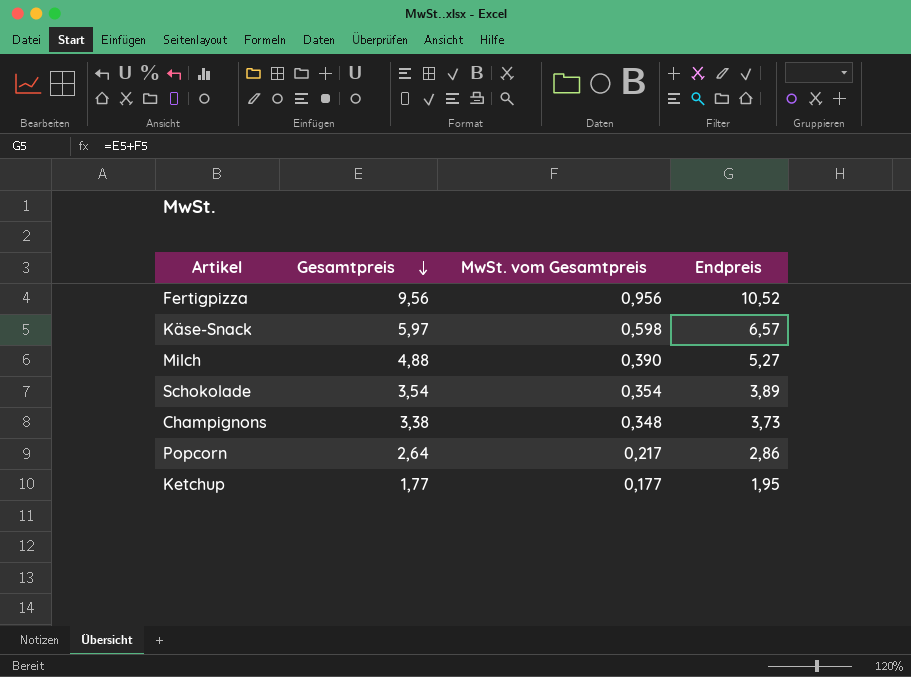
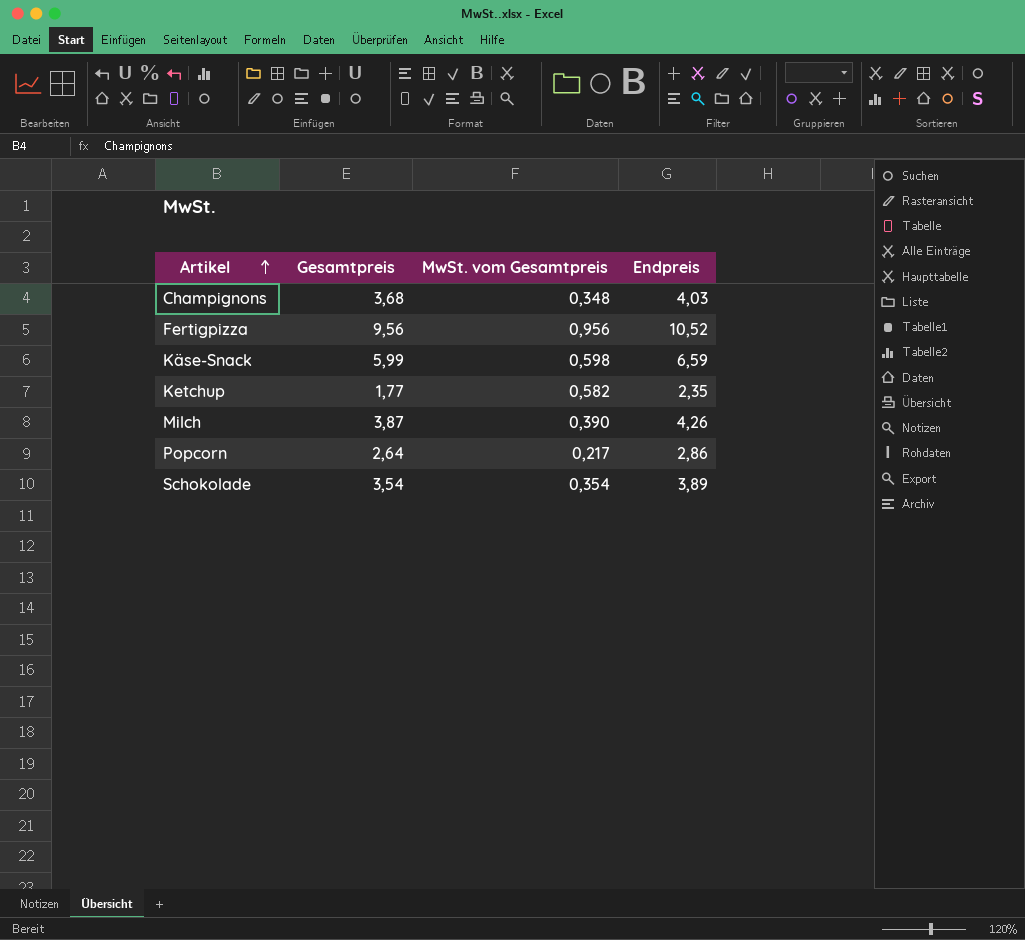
row order: Gesamtpreis descending -> Artikel ascending
Champignons | Gesamtpreis: 3,38 -> 3,68
Champignons | Endpreis: 3,73 -> 4,03
Käse-Snack | Gesamtpreis: 5,97 -> 5,99
Käse-Snack | Endpreis: 6,57 -> 6,59
Ketchup | MwSt. vom Gesamtpreis: 0,177 -> 0,582
Ketchup | Endpreis: 1,95 -> 2,35
Milch | Gesamtpreis: 4,88 -> 3,87
Milch | Endpreis: 5,27 -> 4,26

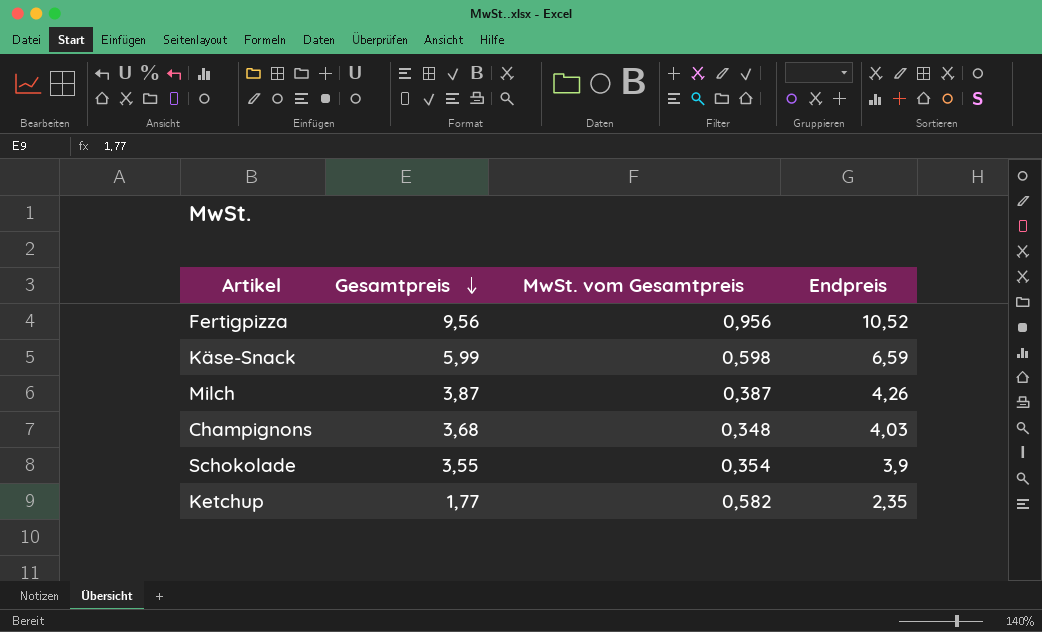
row order: Artikel ascending -> Gesamtpreis descending
row Popcorn: 2,64 | 0,217 | 2,86 -> none
Milch | MwSt. vom Gesamtpreis: 0,390 -> 0,387
Schokolade | Gesamtpreis: 3,54 -> 3,55
Schokolade | Endpreis: 3,89 -> 3,9

